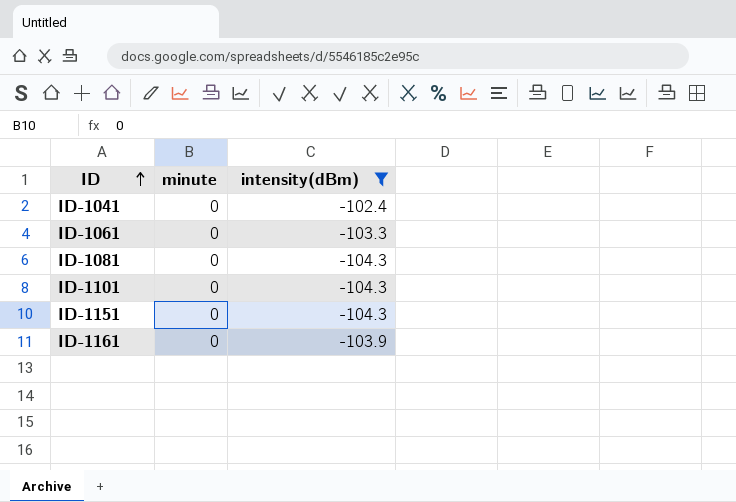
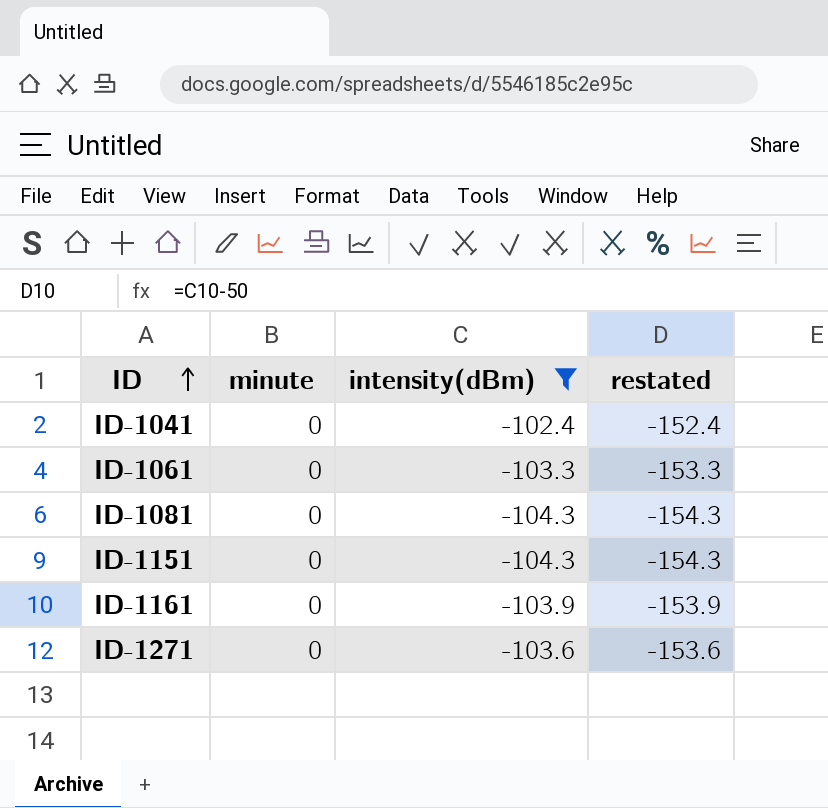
column restated | formula: none -> [intensity(dBm)] - 50
row ID-1101: 0 | -104.3 -> none
row ID-1271: none -> 0 | -103.6 | -153.6

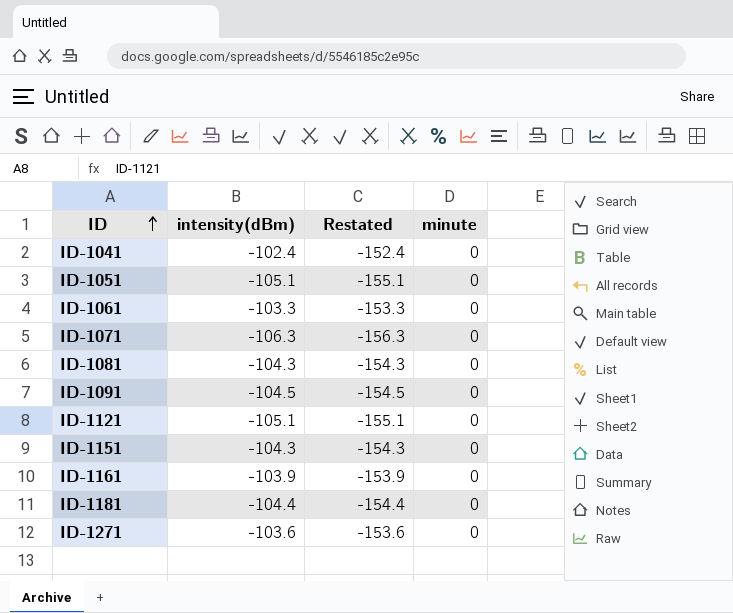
filter: intensity(dBm) >= -104.3 -> none
column name: restated -> Restated
column minute | position: 2 -> 4

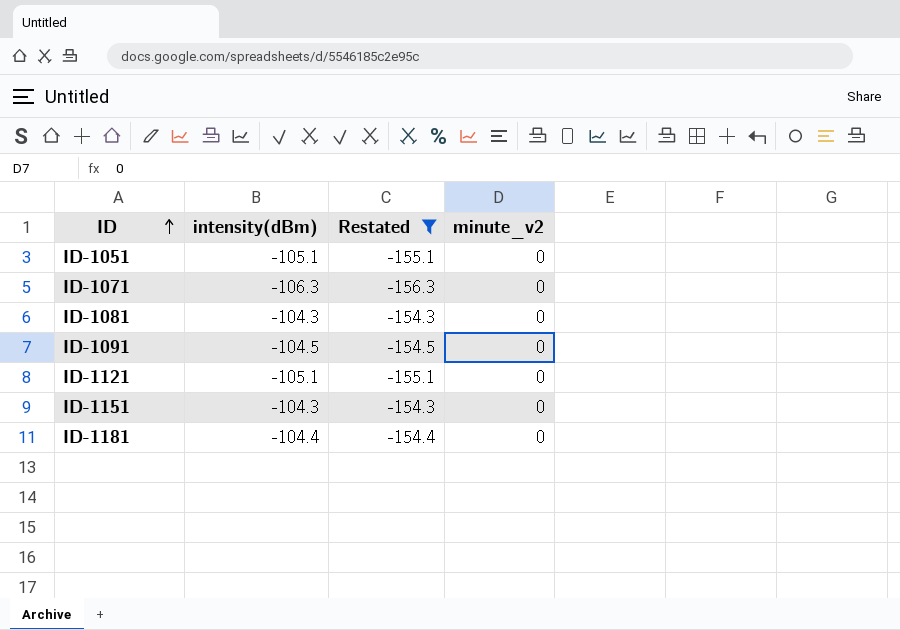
filter: none -> Restated <= -154.3
column name: minute -> minute_v2

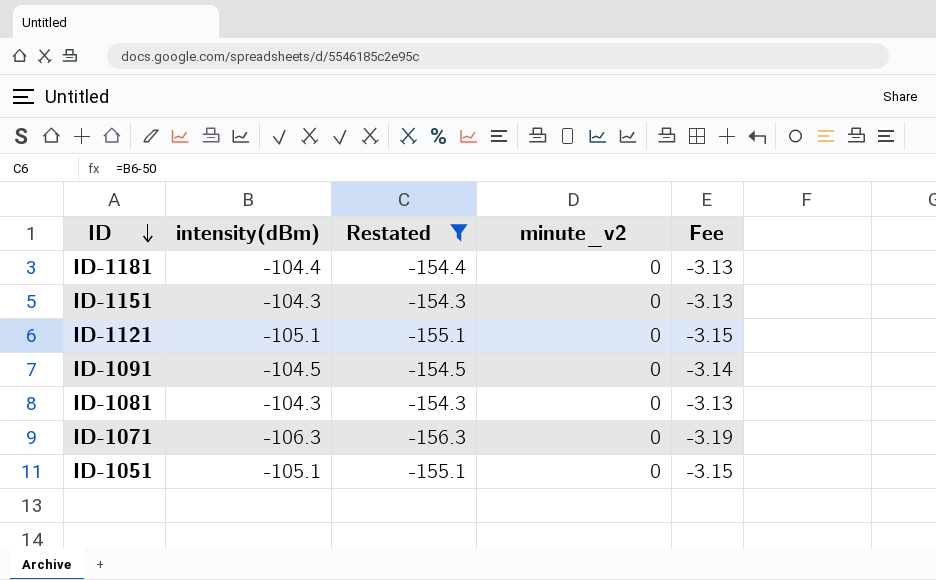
row order: ID ascending -> ID descending
column Fee | formula: none -> [intensity(dBm)] * 0.03

